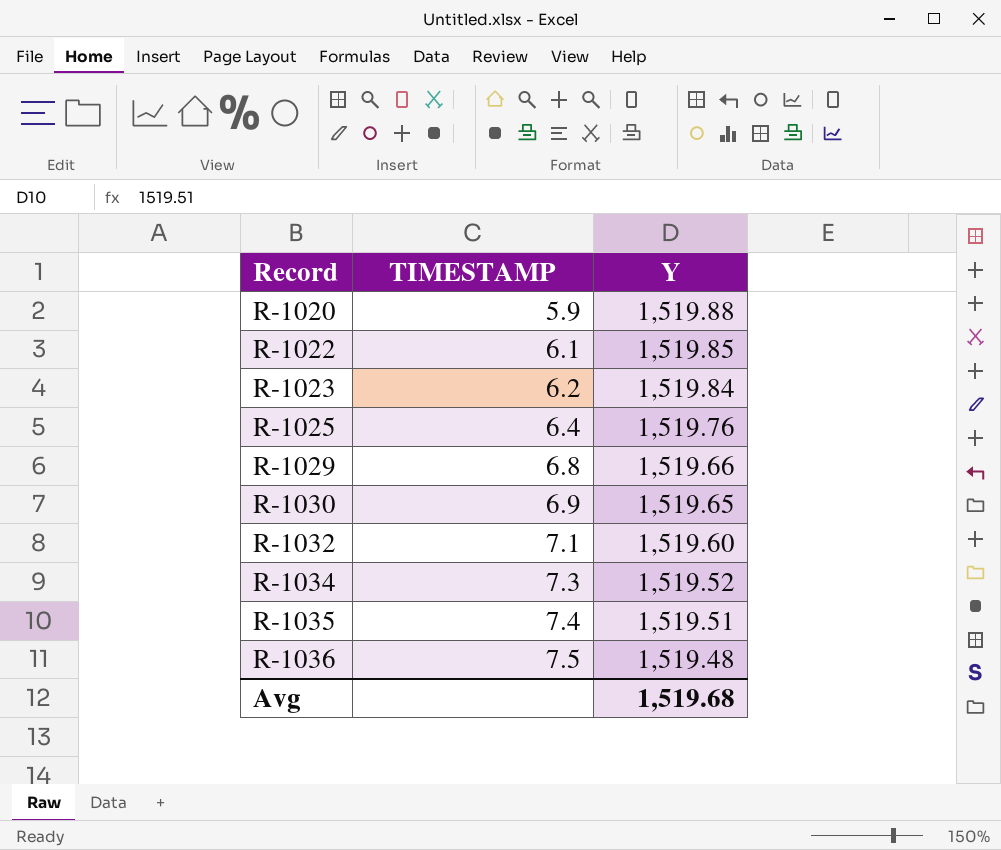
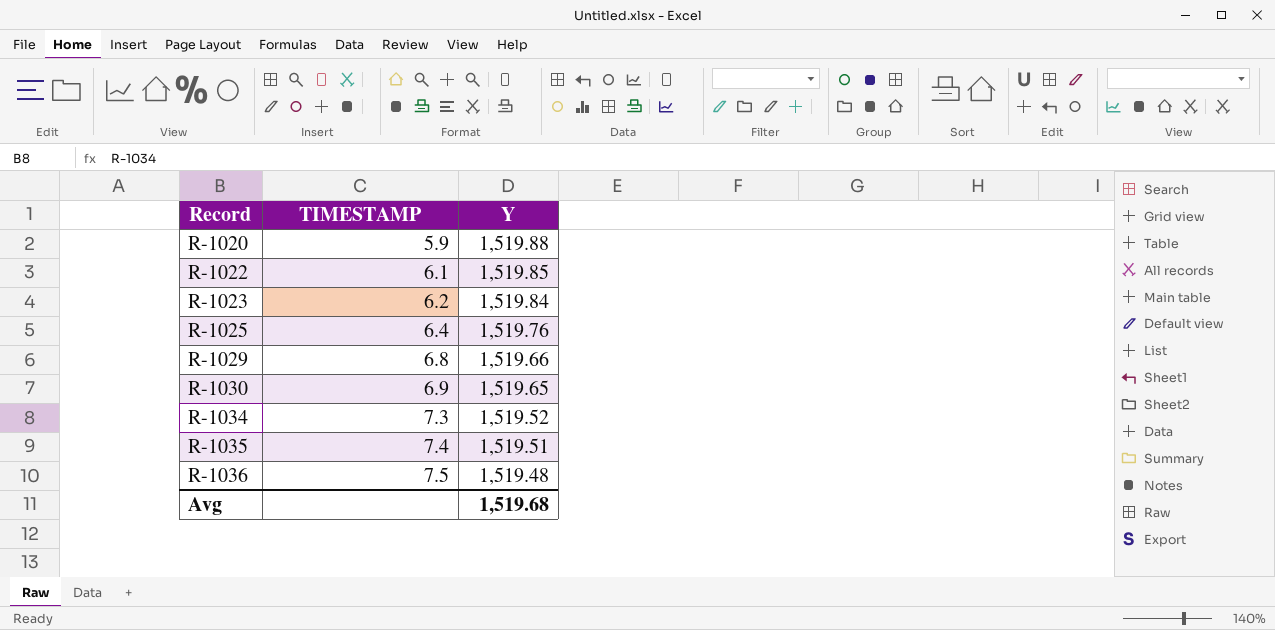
row R-1032: 7.1 | 1,519.60 -> none

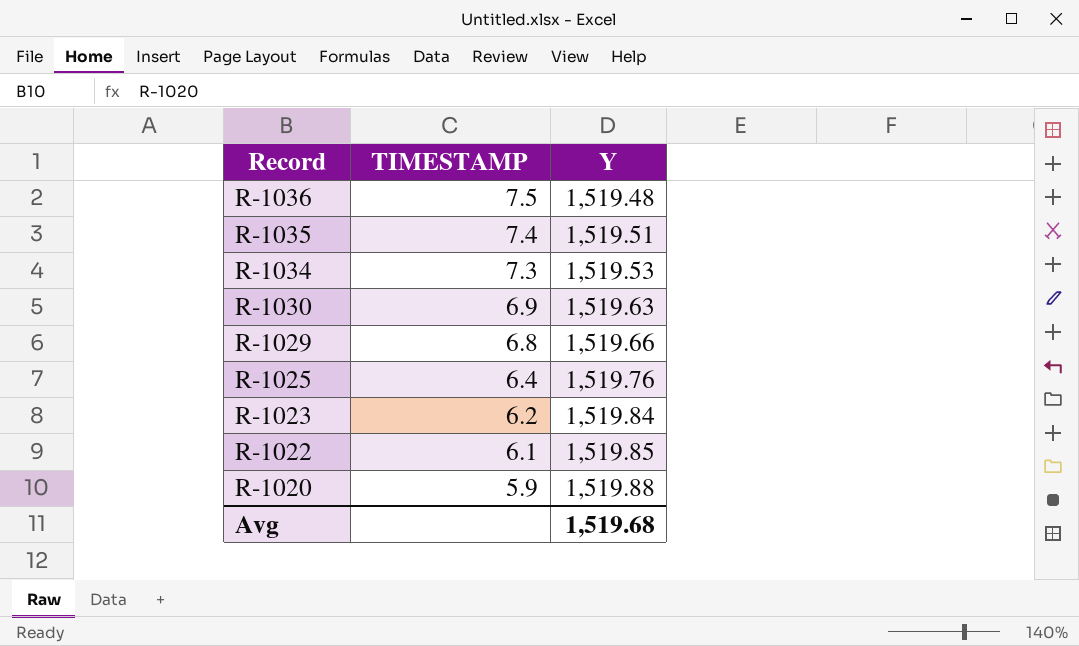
row order: Record ascending -> Record descending
R-1034 | Y: 1,519.52 -> 1,519.53
R-1030 | Y: 1,519.65 -> 1,519.63

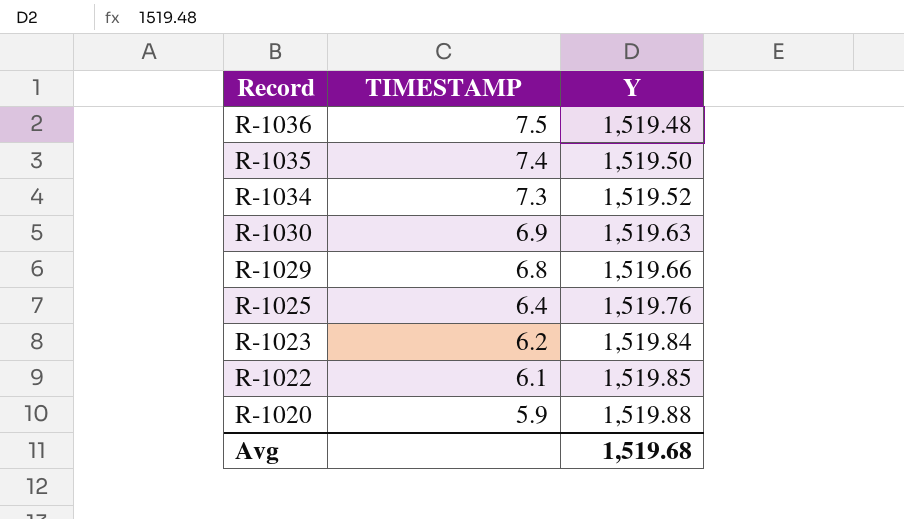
R-1035 | Y: 1,519.51 -> 1,519.50
R-1034 | Y: 1,519.53 -> 1,519.52

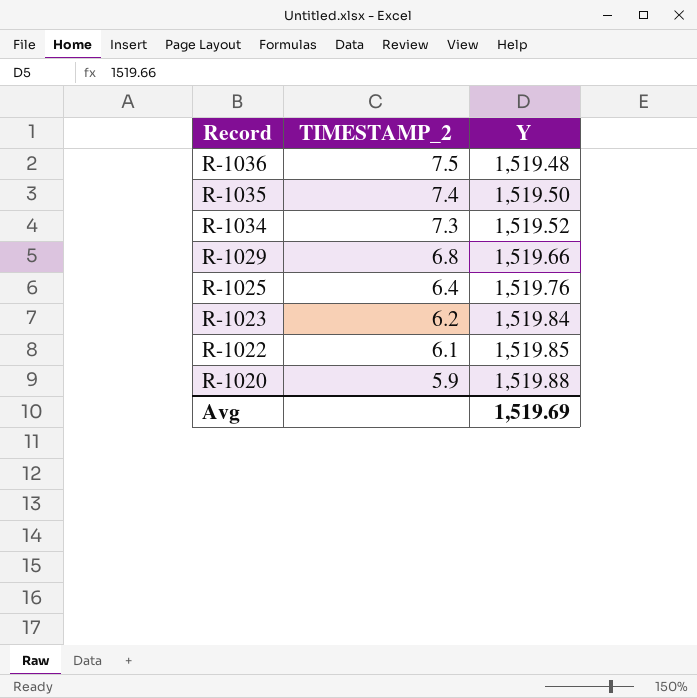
column name: TIMESTAMP -> TIMESTAMP_2
row R-1030: 6.9 | 1,519.63 -> none
Avg | Y: 1,519.68 -> 1,519.69

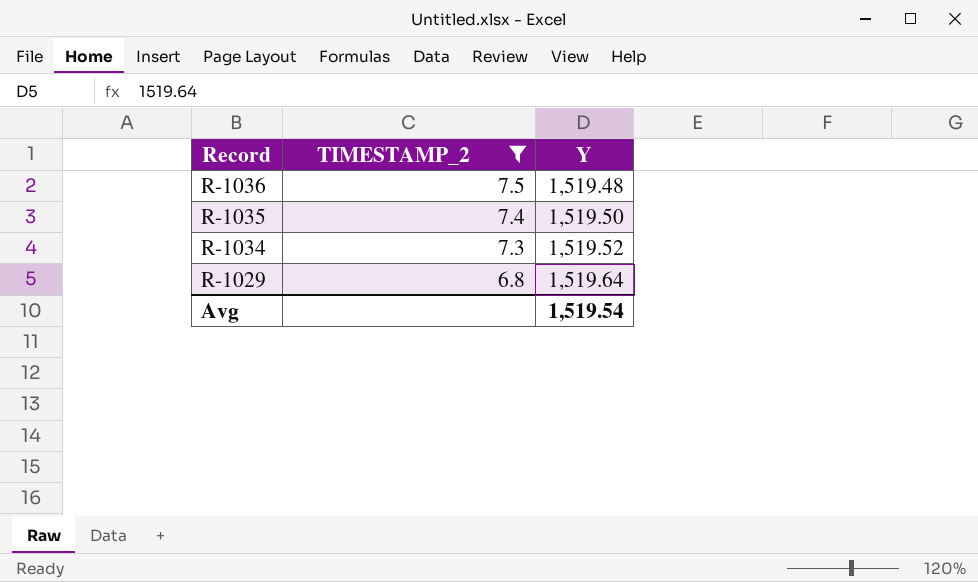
filter: none -> TIMESTAMP_2 >= 6.8
R-1029 | Y: 1,519.66 -> 1,519.64
Avg | Y: 1,519.69 -> 1,519.54

